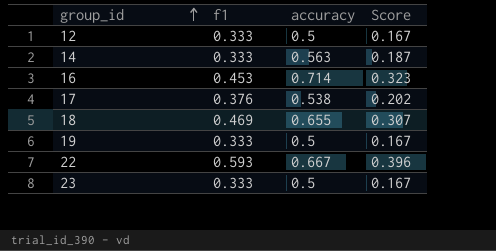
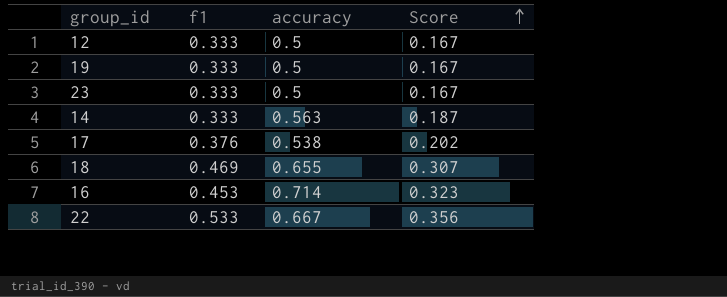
row order: group_id ascending -> Score ascending
22 | f1: 0.593 -> 0.533
22 | Score: 0.396 -> 0.356

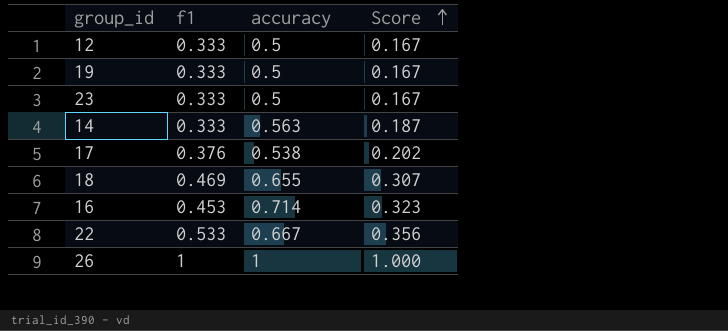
row 26: none -> 1 | 1 | 1.000

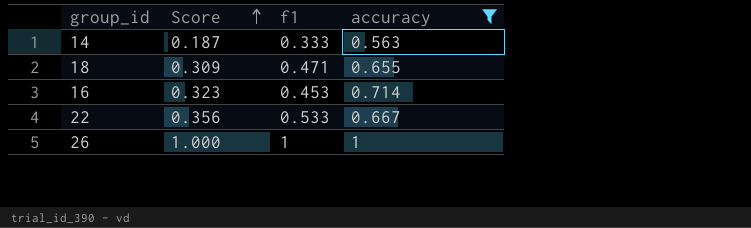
filter: none -> accuracy >= 0.563
column Score | position: 4 -> 2
18 | Score: 0.307 -> 0.309
18 | f1: 0.469 -> 0.471

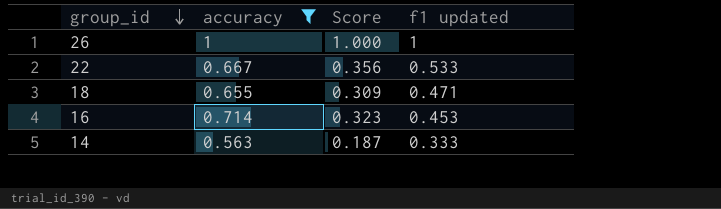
row order: Score ascending -> group_id descending
column accuracy | position: 4 -> 2
column name: f1 -> f1 updated

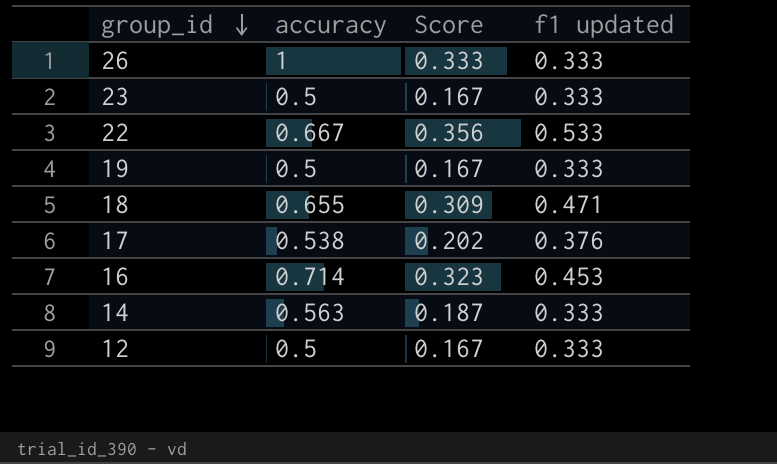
filter: accuracy >= 0.563 -> none
26 | Score: 1.000 -> 0.333
26 | f1 updated: 1 -> 0.333

